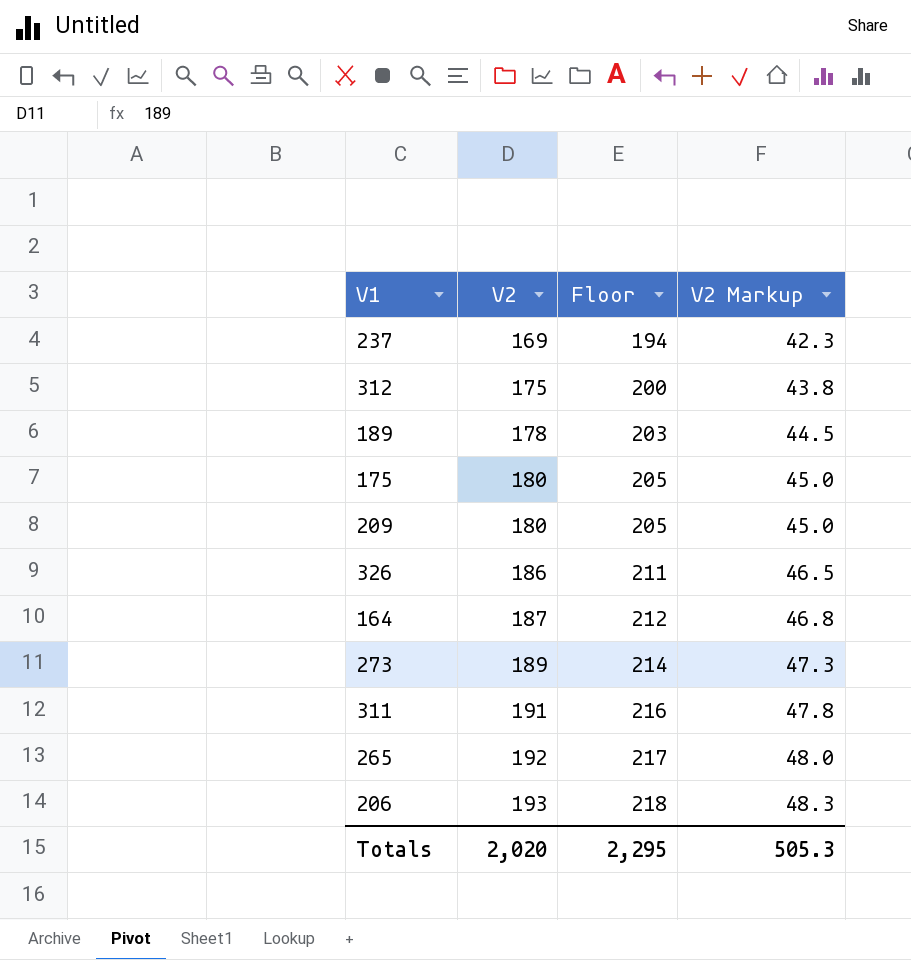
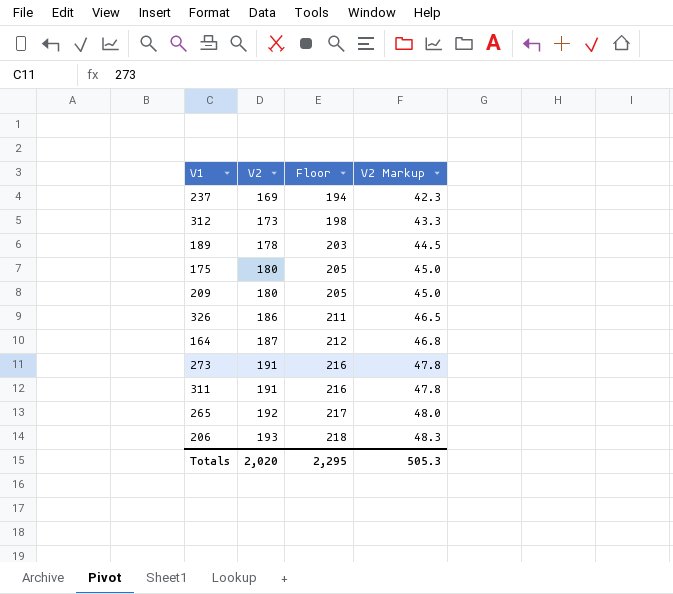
312 | V2: 175 -> 173
312 | Floor: 200 -> 198
312 | V2 Markup: 43.8 -> 43.3
273 | V2: 189 -> 191
273 | Floor: 214 -> 216
273 | V2 Markup: 47.3 -> 47.8

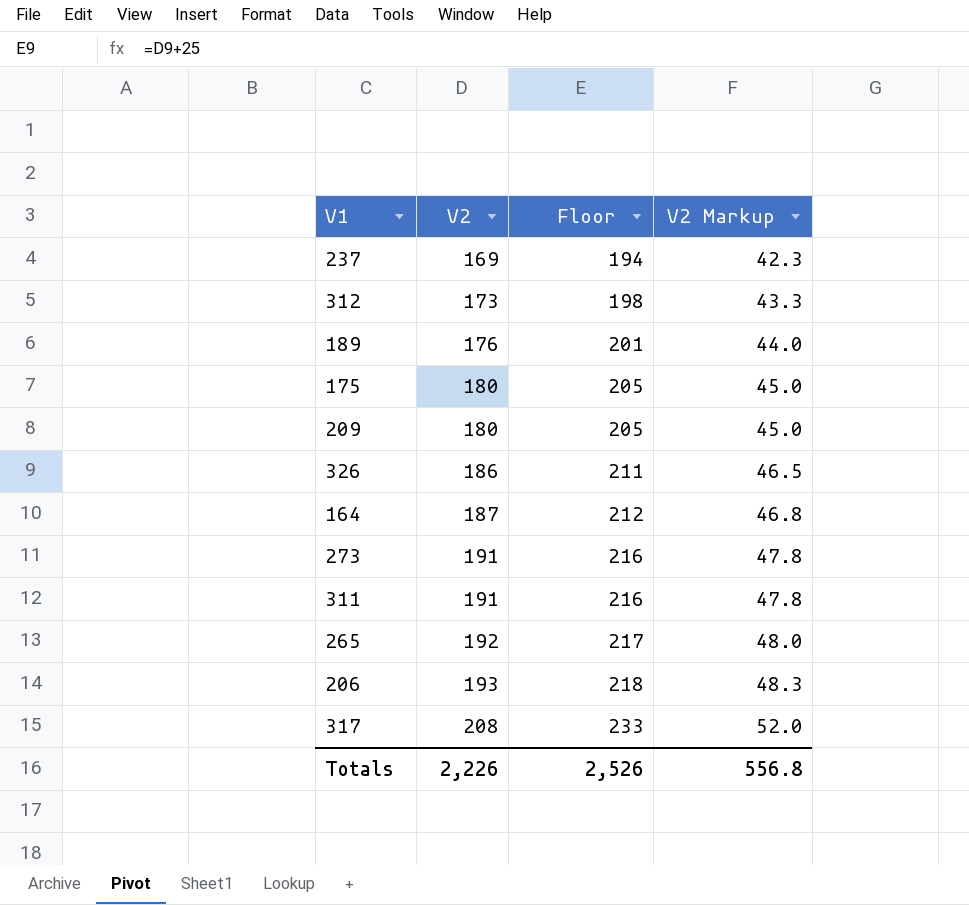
189 | V2: 178 -> 176
189 | Floor: 203 -> 201
189 | V2 Markup: 44.5 -> 44.0
row 317: none -> 208 | 233 | 52.0
Totals | V2: 2,020 -> 2,226
Totals | Floor: 2,295 -> 2,526
Totals | V2 Markup: 505.3 -> 556.8

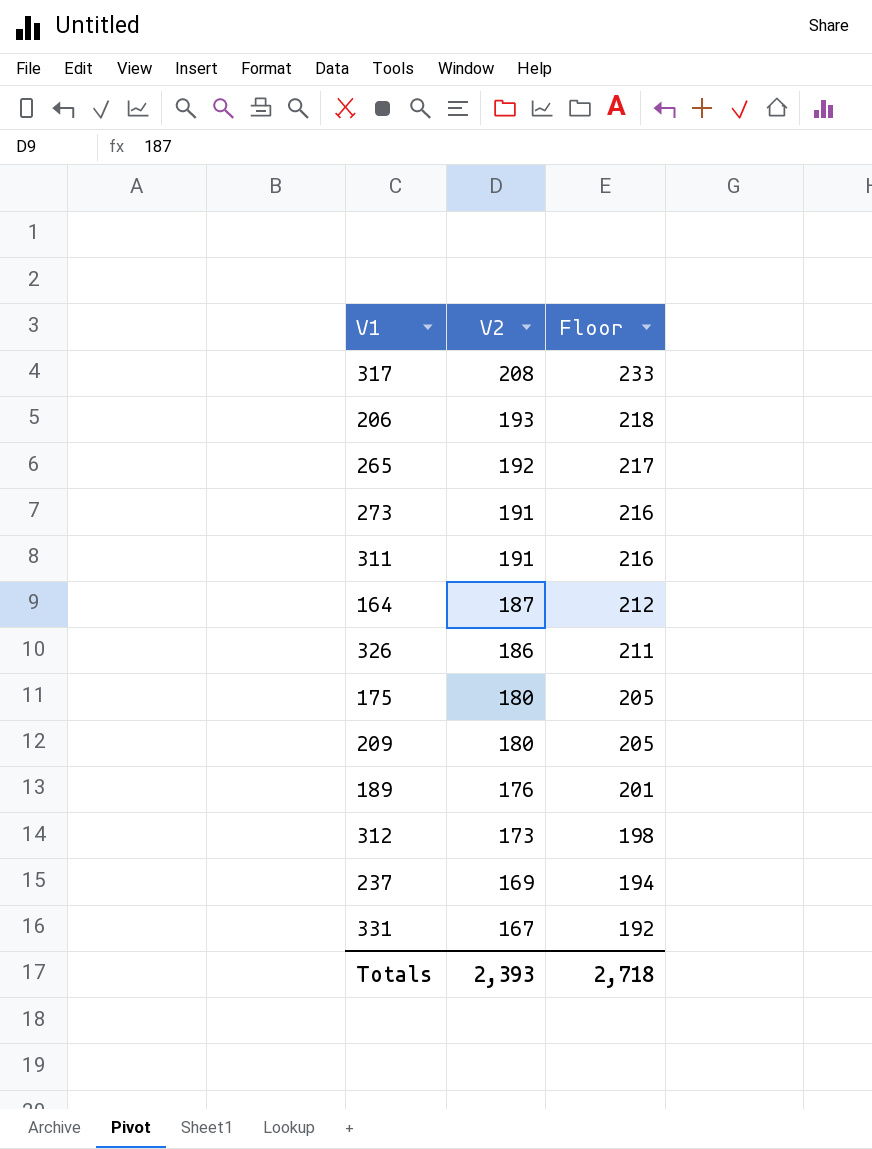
row order: V2 ascending -> V2 descending
column V2 Markup | formula: [V2] * 0.25 -> none
row 331: none -> 167 | 192
Totals | V2: 2,226 -> 2,393
Totals | Floor: 2,526 -> 2,718

